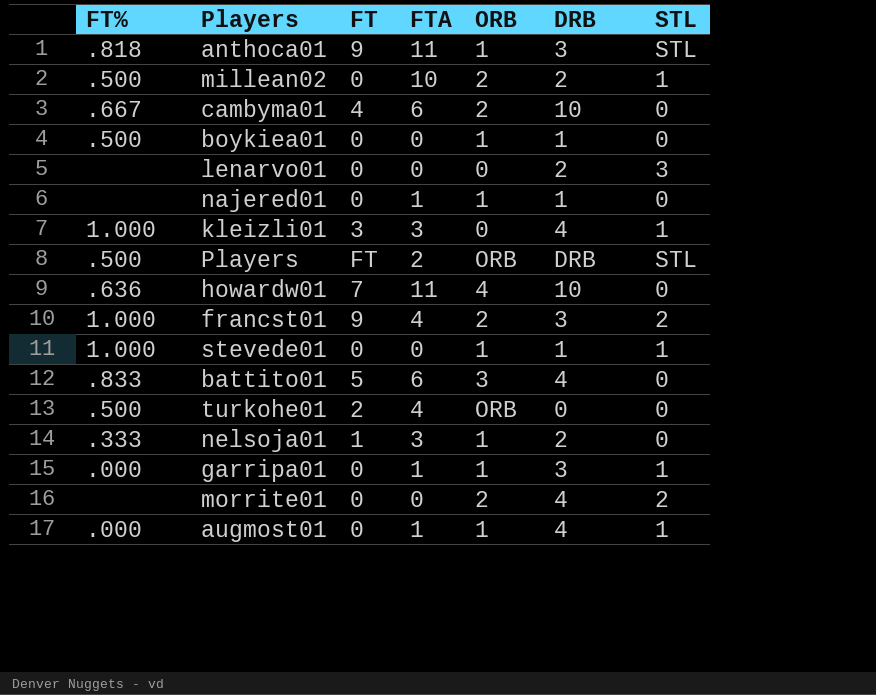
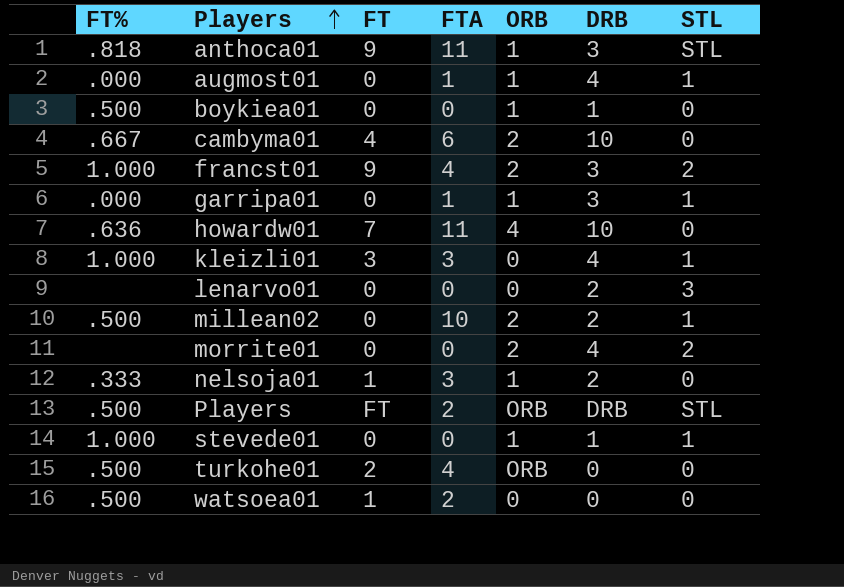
row order: none -> Players ascending
row najered01: none | 0 | 1 | 1 | 1 | 0 -> none
row battito01: .833 | 5 | 6 | 3 | 4 | 0 -> none
row watsoea01: none -> .500 | 1 | 2 | 0 | 0 | 0

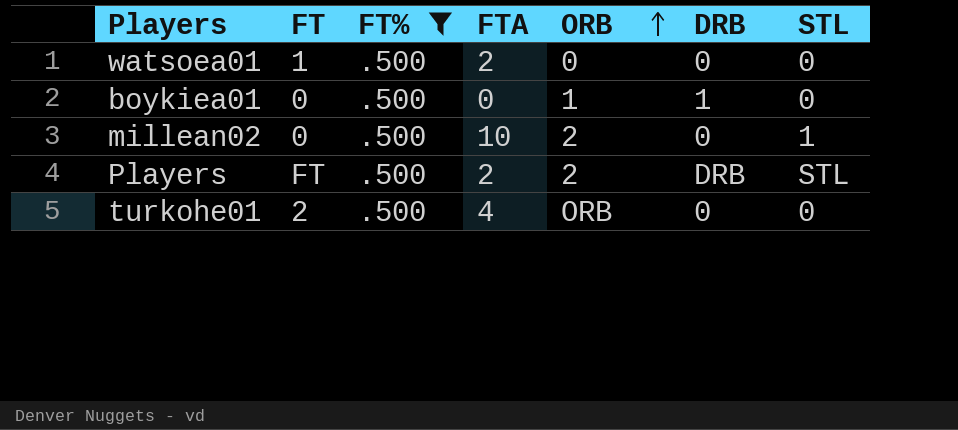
filter: none -> FT% = .500
row order: Players ascending -> ORB ascending
column FT% | position: 1 -> 3
millean02 | DRB: 2 -> 0
Players | ORB: ORB -> 2

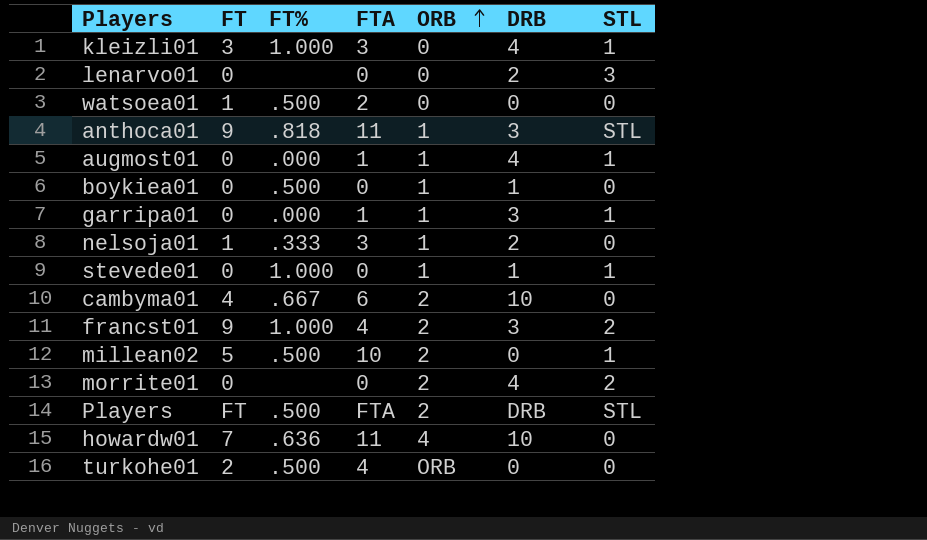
filter: FT% = .500 -> none
millean02 | FT: 0 -> 5
Players | FTA: 2 -> FTA

